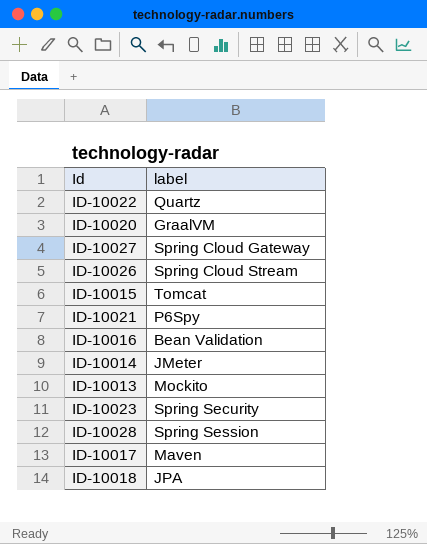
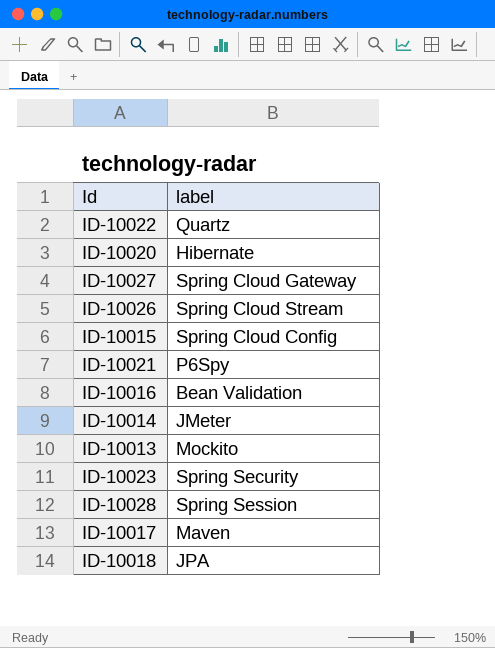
ID-10020 | label: GraalVM -> Hibernate
ID-10015 | label: Tomcat -> Spring Cloud Config

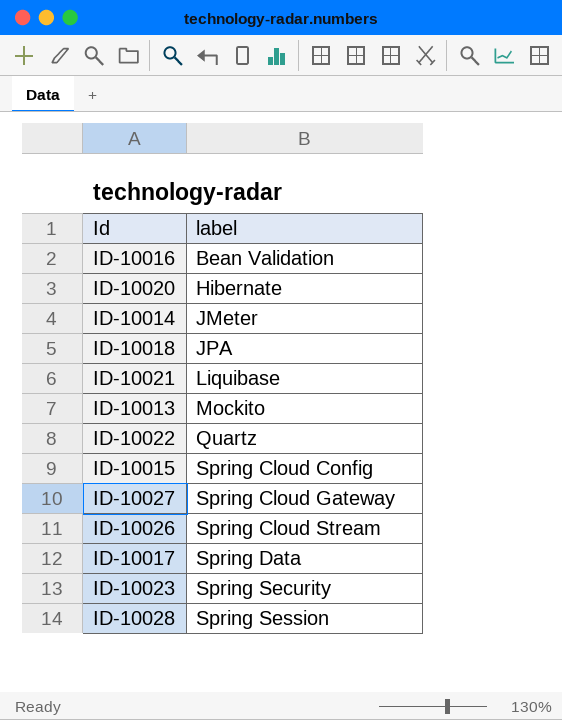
row order: none -> label ascending
ID-10021 | label: P6Spy -> Liquibase
ID-10017 | label: Maven -> Spring Data

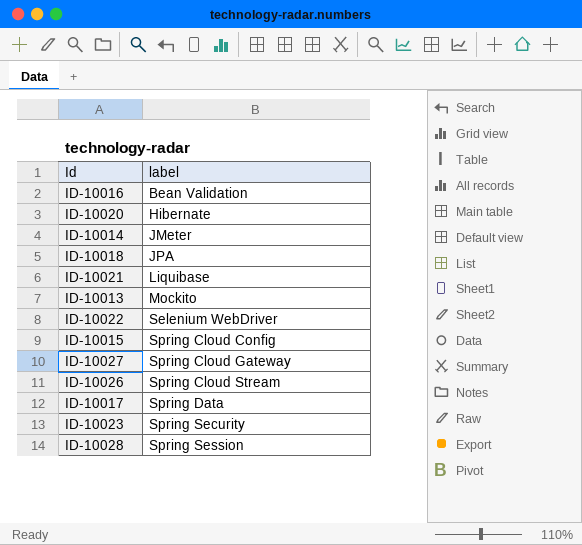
ID-10022 | label: Quartz -> Selenium WebDriver

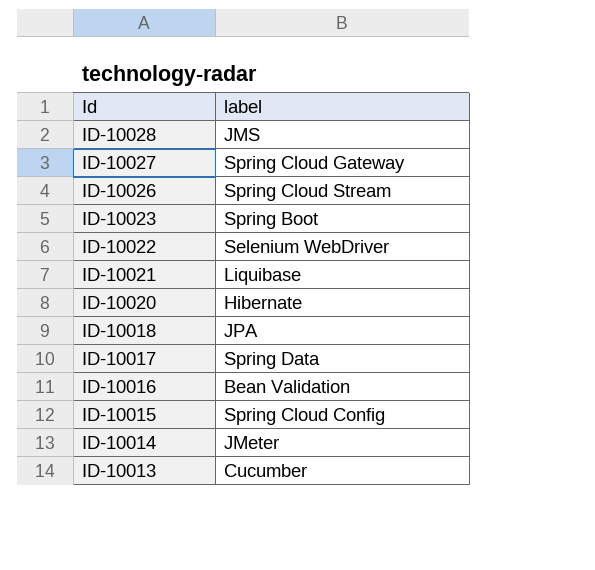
row order: label ascending -> Id descending
ID-10028 | label: Spring Session -> JMS
ID-10023 | label: Spring Security -> Spring Boot
ID-10013 | label: Mockito -> Cucumber

